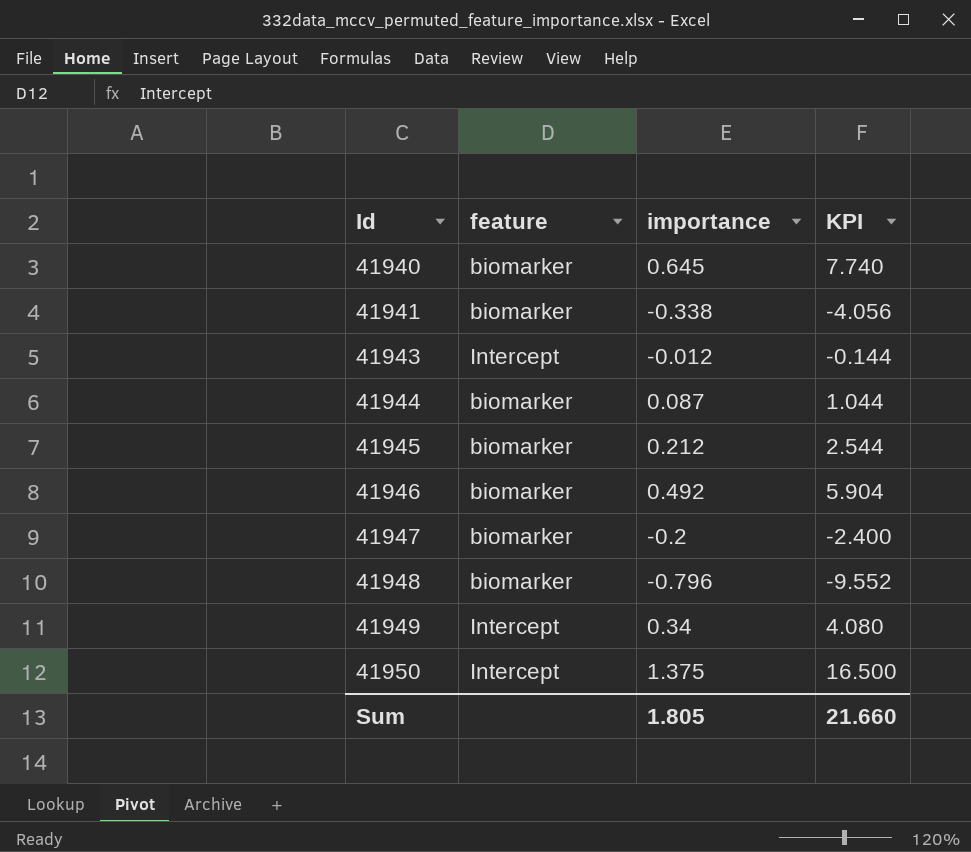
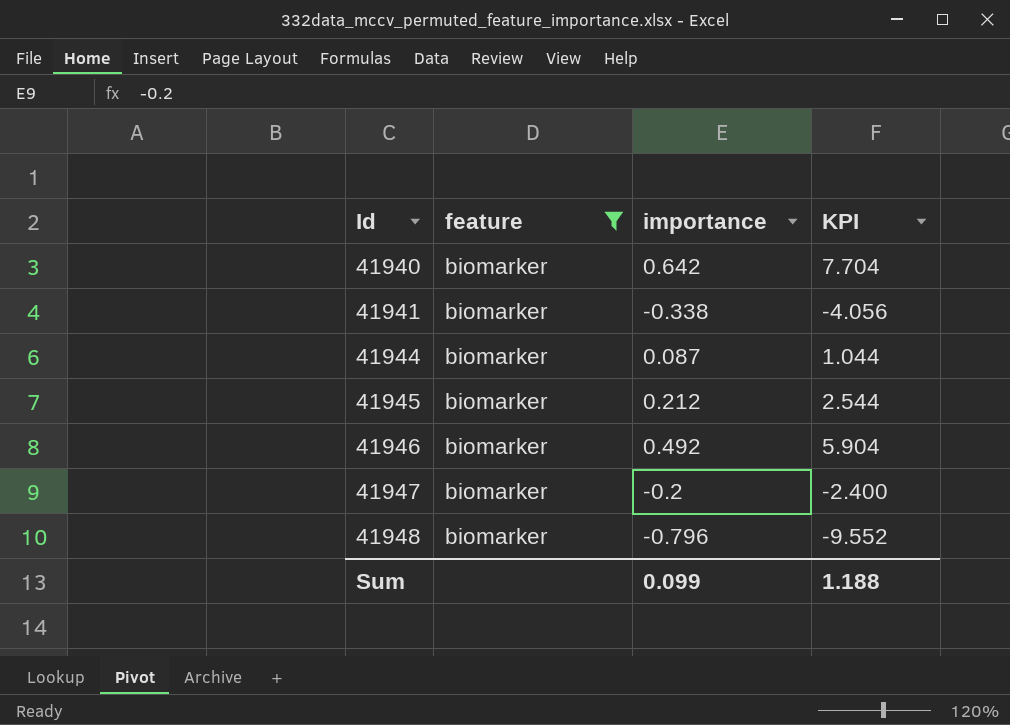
filter: none -> feature = biomarker
41940 | importance: 0.645 -> 0.642
41940 | KPI: 7.740 -> 7.704
Sum | importance: 1.805 -> 0.099
Sum | KPI: 21.660 -> 1.188

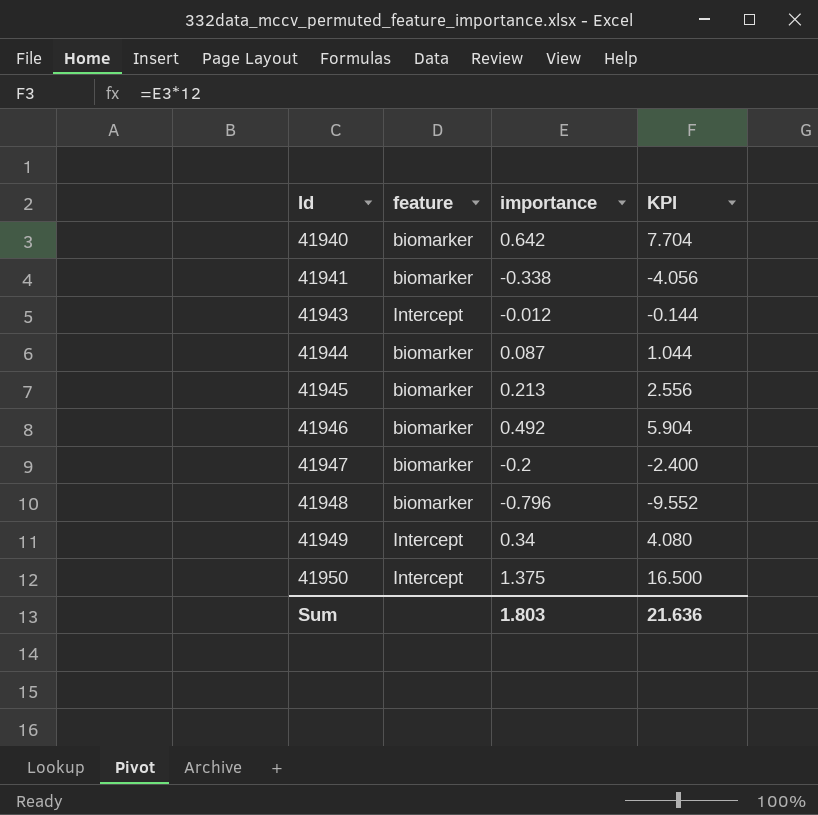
filter: feature = biomarker -> none
41945 | importance: 0.212 -> 0.213
41945 | KPI: 2.544 -> 2.556
Sum | importance: 0.099 -> 1.803
Sum | KPI: 1.188 -> 21.636

